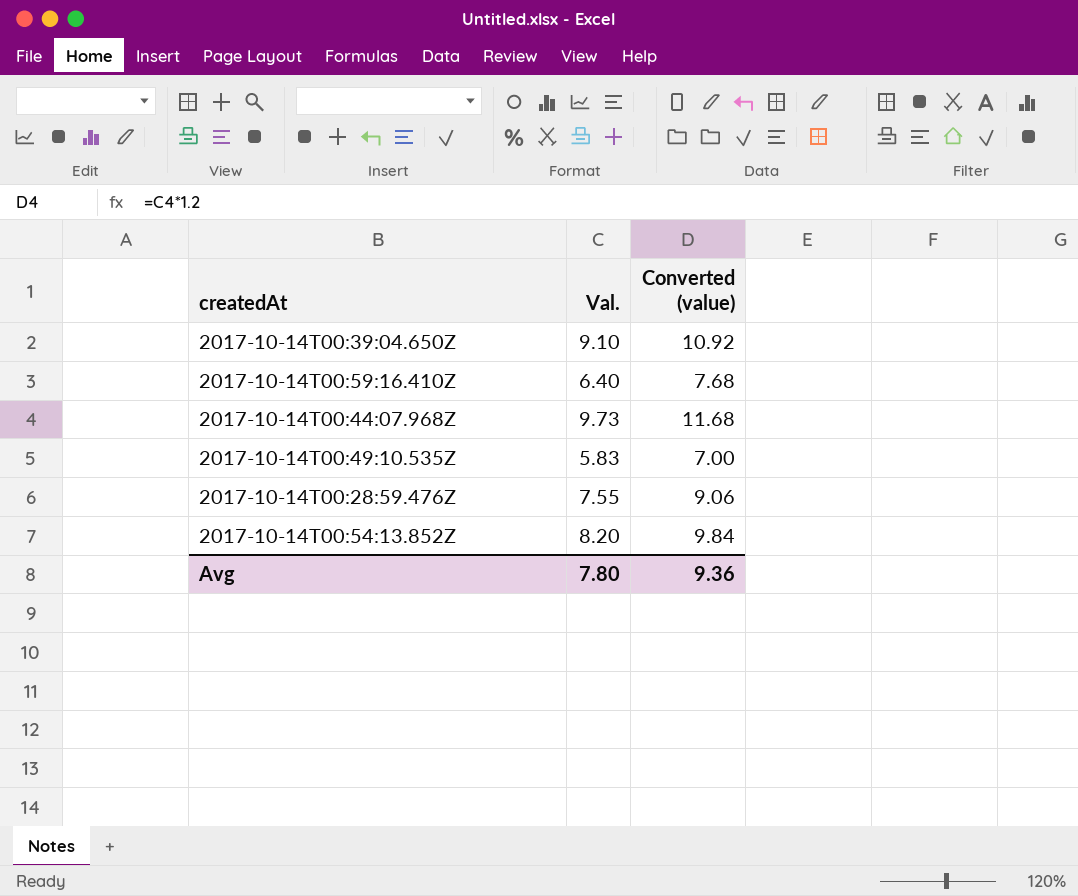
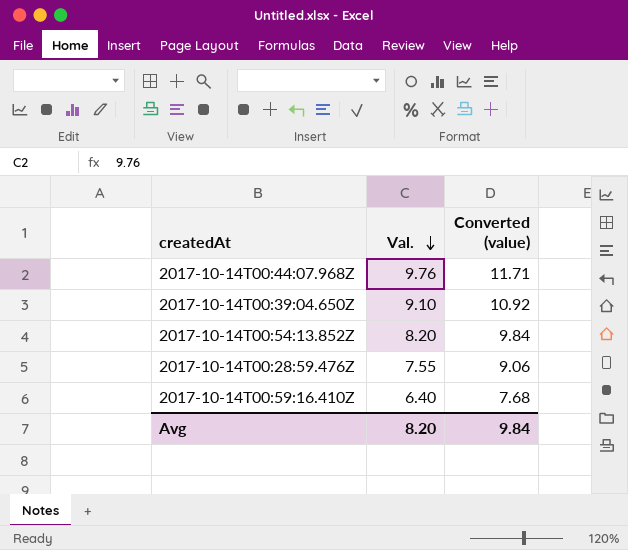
row order: none -> Val. descending
row 2017-10-14T00:49:10.535Z: 5.83 | 7.00 -> none
2017-10-14T00:44:07.968Z | Val.: 9.73 -> 9.76
2017-10-14T00:44:07.968Z | Converted (value): 11.68 -> 11.71
Avg | Val.: 7.80 -> 8.20
Avg | Converted (value): 9.36 -> 9.84

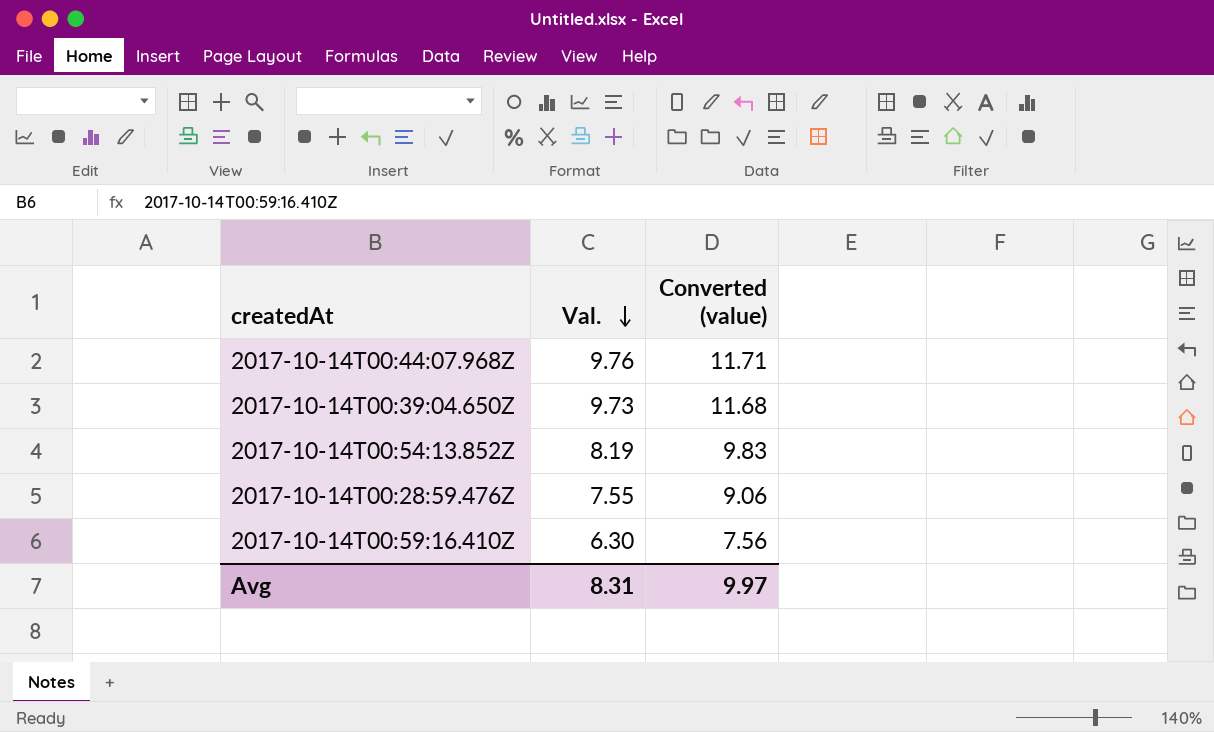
2017-10-14T00:39:04.650Z | Val.: 9.10 -> 9.73
2017-10-14T00:39:04.650Z | Converted (value): 10.92 -> 11.68
2017-10-14T00:54:13.852Z | Val.: 8.20 -> 8.19
2017-10-14T00:54:13.852Z | Converted (value): 9.84 -> 9.83
2017-10-14T00:59:16.410Z | Val.: 6.40 -> 6.30
2017-10-14T00:59:16.410Z | Converted (value): 7.68 -> 7.56
Avg | Val.: 8.20 -> 8.31
Avg | Converted (value): 9.84 -> 9.97

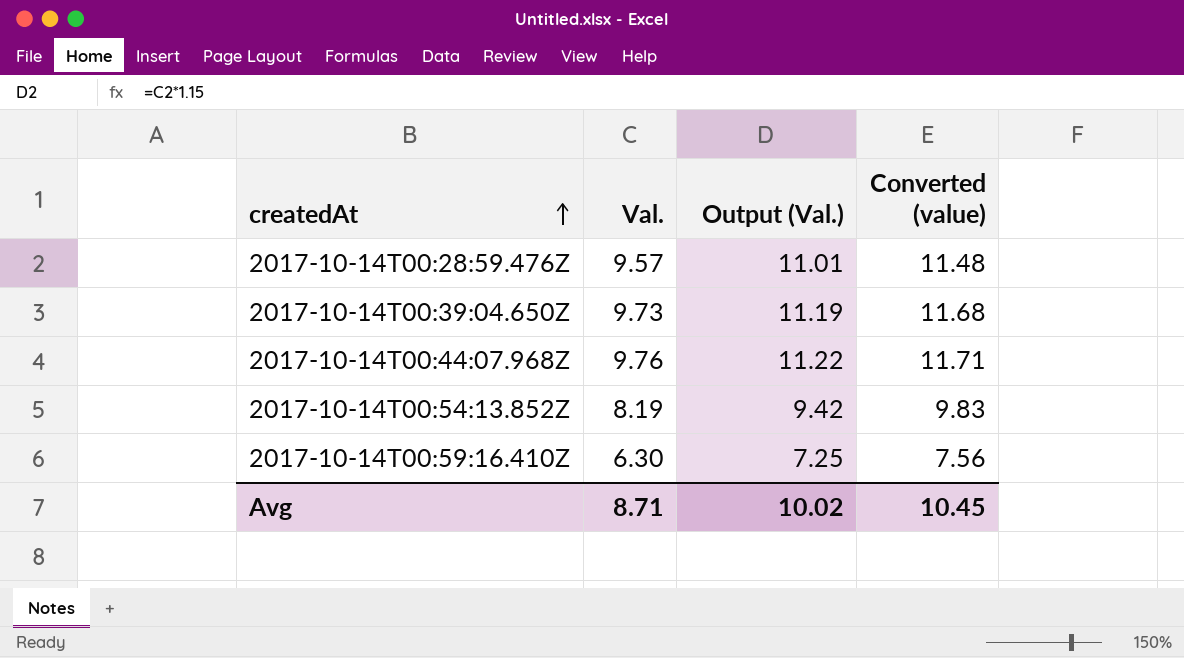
row order: Val. descending -> createdAt ascending
column Output (Val.) | formula: none -> [Val.] * 1.15
2017-10-14T00:28:59.476Z | Val.: 7.55 -> 9.57
2017-10-14T00:28:59.476Z | Converted (value): 9.06 -> 11.48
Avg | Val.: 8.31 -> 8.71
Avg | Converted (value): 9.97 -> 10.45

